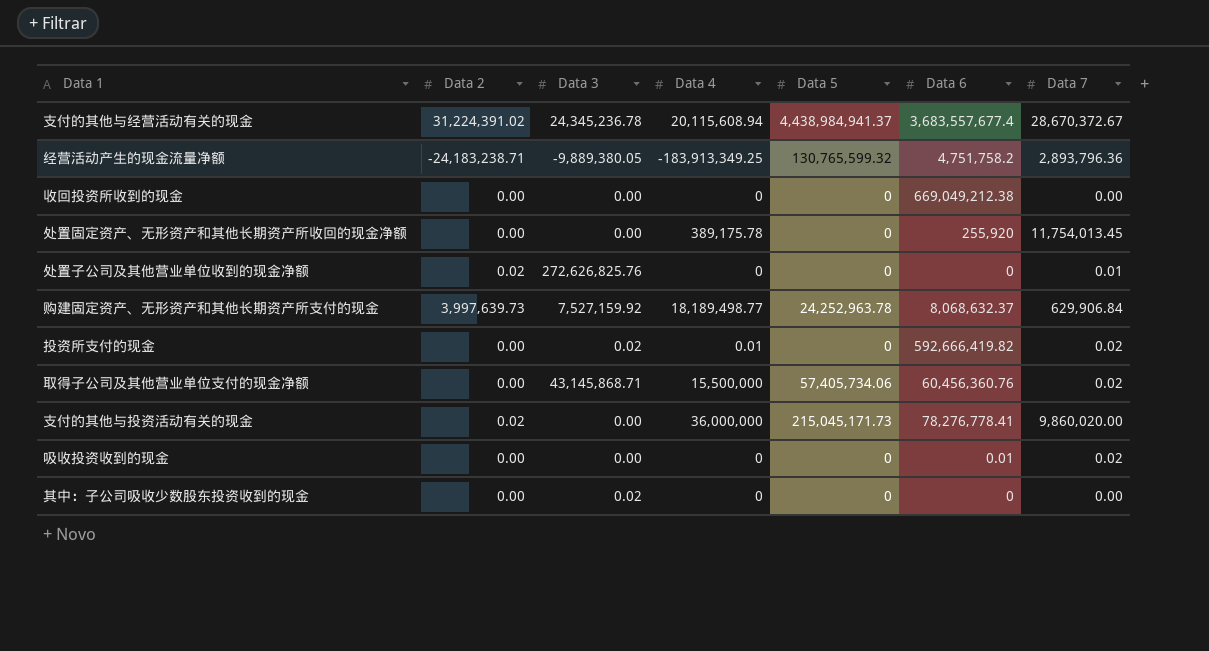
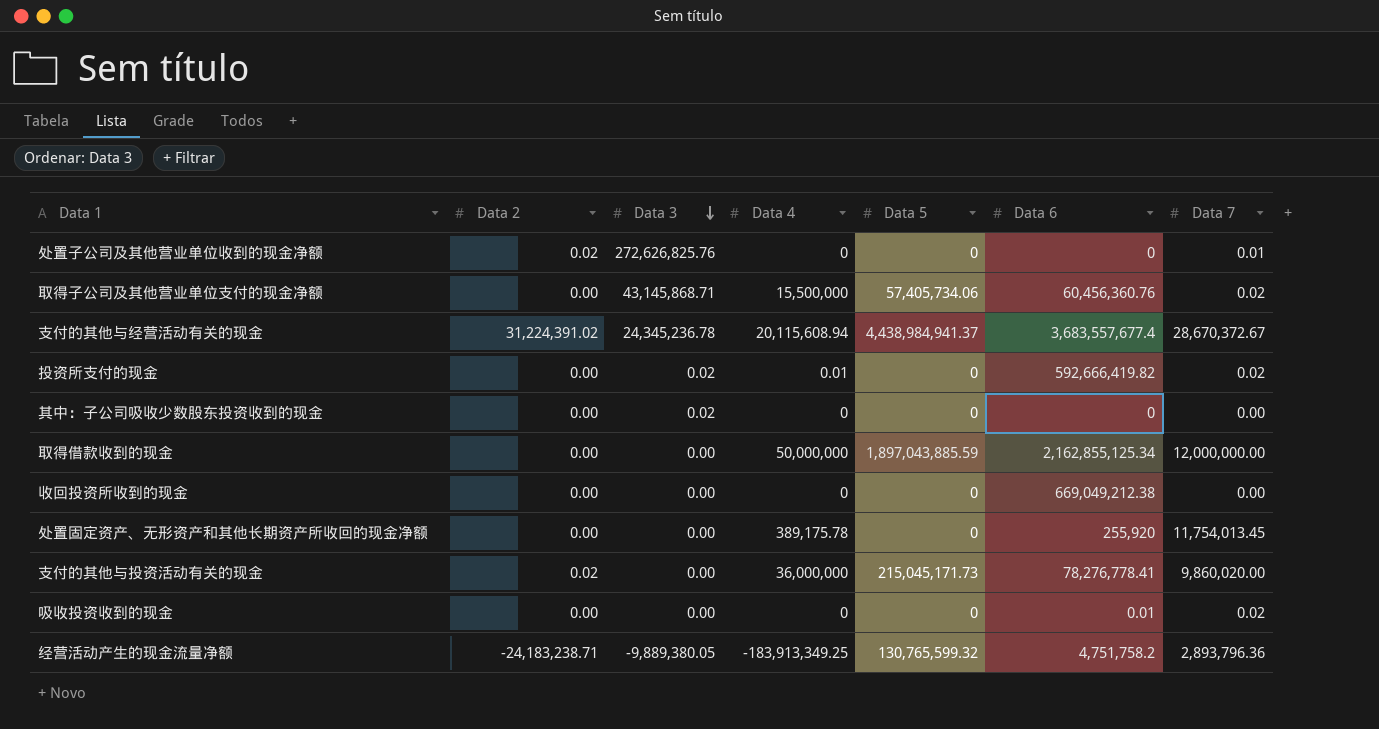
row order: none -> Data 3 descending
row 购建固定资产、无形资产和其他长期资产所支付的现金: 3,997,639.73 | 7,527,159.92 | 18,189,498.77 | 24,252,963.78 | 8,068,632.37 | 629,906.84 -> none
row 取得借款收到的现金: none -> 0.00 | 0.00 | 50,000,000 | 1,897,043,885.59 | 2,162,855,125.34 | 12,000,000.00

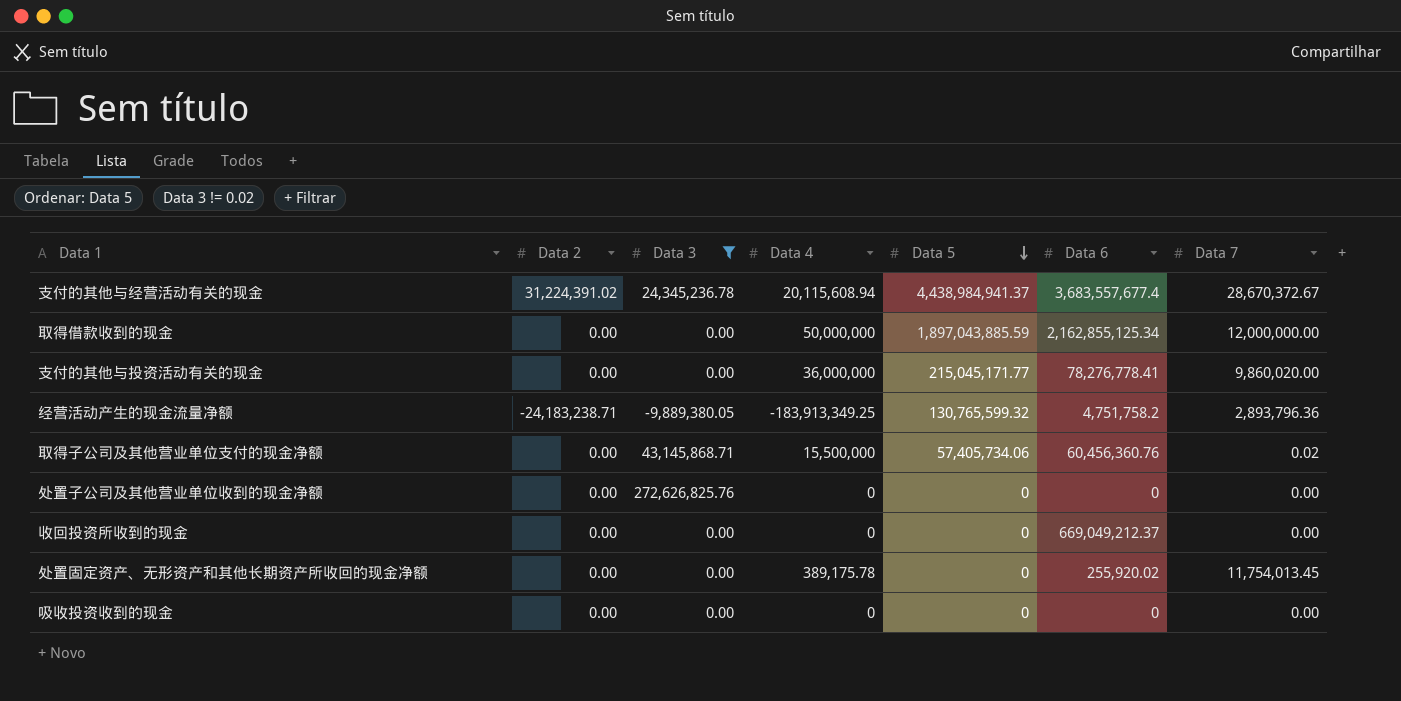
filter: none -> Data 3 != 0.02
row order: Data 3 descending -> Data 5 descending
支付的其他与投资活动有关的现金 | Data 2: 0.02 -> 0.00
支付的其他与投资活动有关的现金 | Data 5: 215,045,171.73 -> 215,045,171.77
处置子公司及其他营业单位收到的现金净额 | Data 2: 0.02 -> 0.00
处置子公司及其他营业单位收到的现金净额 | Data 7: 0.01 -> 0.00
收回投资所收到的现金 | Data 6: 669,049,212.38 -> 669,049,212.37
处置固定资产、无形资产和其他长期资产所收回的现金净额 | Data 6: 255,920 -> 255,920.02
吸收投资收到的现金 | Data 6: 0.01 -> 0
吸收投资收到的现金 | Data 7: 0.02 -> 0.00

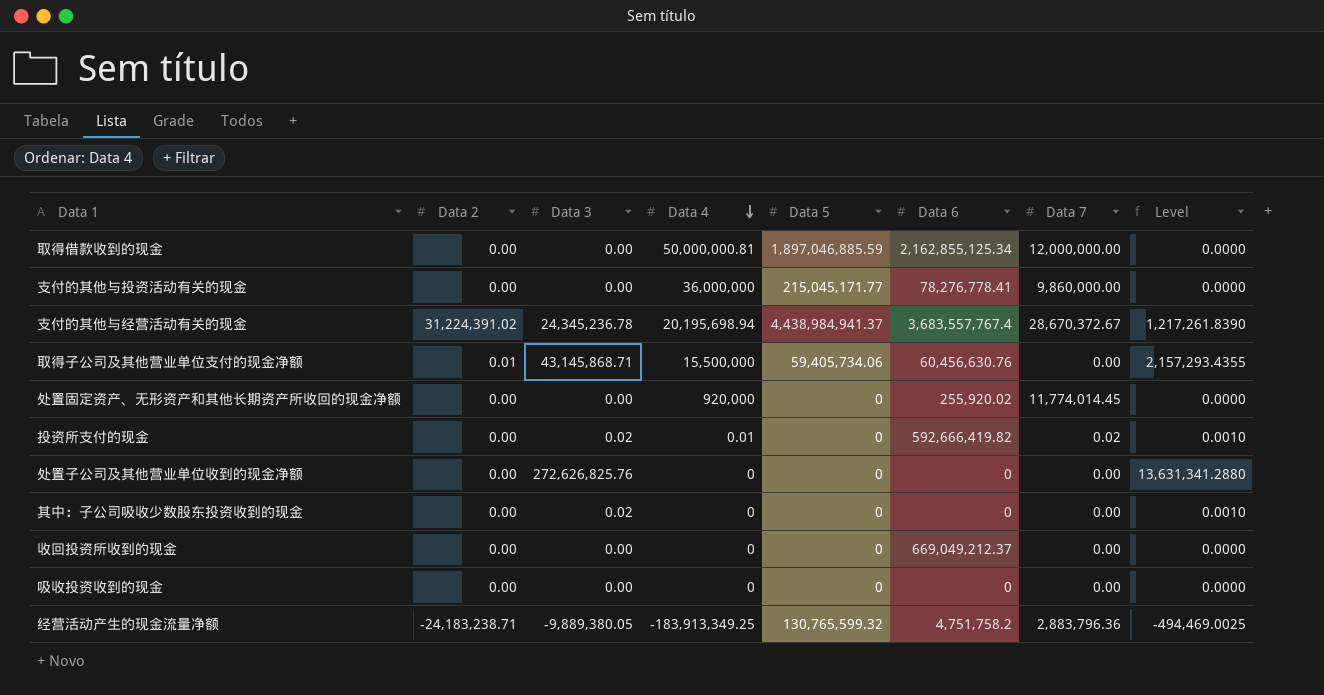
filter: Data 3 != 0.02 -> none
row order: Data 5 descending -> Data 4 descending
column Level | formula: none -> [Data 3] * 0.05
取得借款收到的现金 | Data 4: 50,000,000 -> 50,000,000.81
取得借款收到的现金 | Data 5: 1,897,043,885.59 -> 1,897,046,885.59
支付的其他与投资活动有关的现金 | Data 7: 9,860,020.00 -> 9,860,000.00
支付的其他与经营活动有关的现金 | Data 4: 20,115,608.94 -> 20,195,698.94
支付的其他与经营活动有关的现金 | Data 6: 3,683,557,677.4 -> 3,683,557,767.4
取得子公司及其他营业单位支付的现金净额 | Data 2: 0.00 -> 0.01
取得子公司及其他营业单位支付的现金净额 | Data 5: 57,405,734.06 -> 59,405,734.06
取得子公司及其他营业单位支付的现金净额 | Data 6: 60,456,360.76 -> 60,456,630.76
取得子公司及其他营业单位支付的现金净额 | Data 7: 0.02 -> 0.00
处置固定资产、无形资产和其他长期资产所收回的现金净额 | Data 4: 389,175.78 -> 920,000
处置固定资产、无形资产和其他长期资产所收回的现金净额 | Data 7: 11,754,013.45 -> 11,774,014.45
经营活动产生的现金流量净额 | Data 7: 2,893,796.36 -> 2,883,796.36

